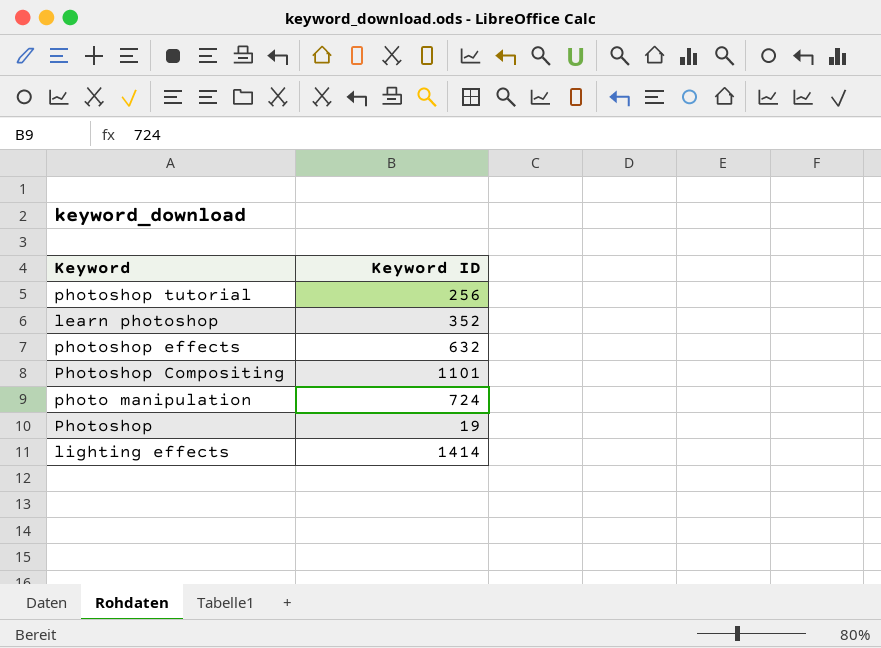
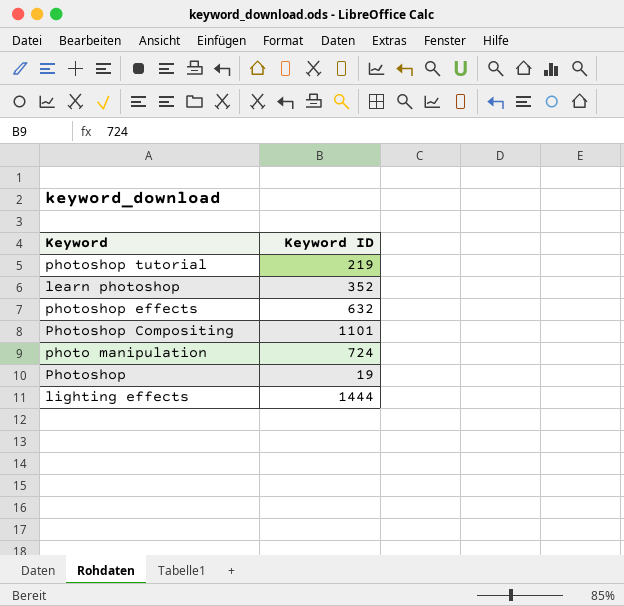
photoshop tutorial | Keyword ID: 256 -> 219
lighting effects | Keyword ID: 1414 -> 1444

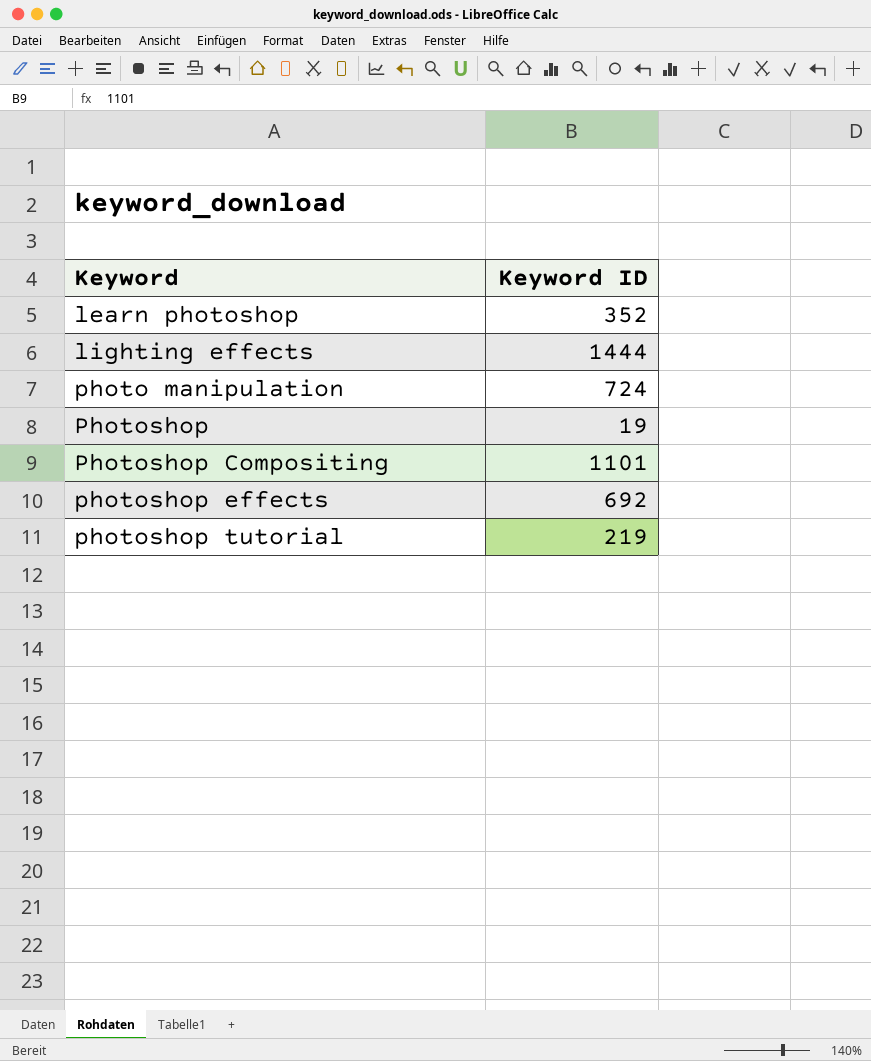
row order: none -> Keyword ascending
photoshop effects | Keyword ID: 632 -> 692

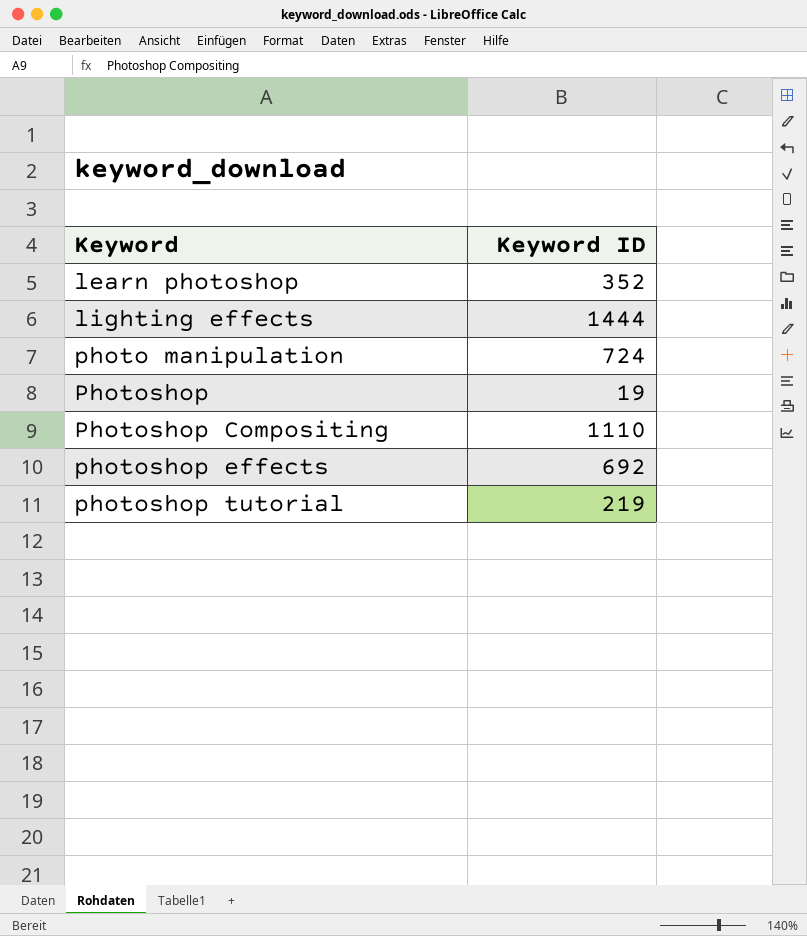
Photoshop Compositing | Keyword ID: 1101 -> 1110

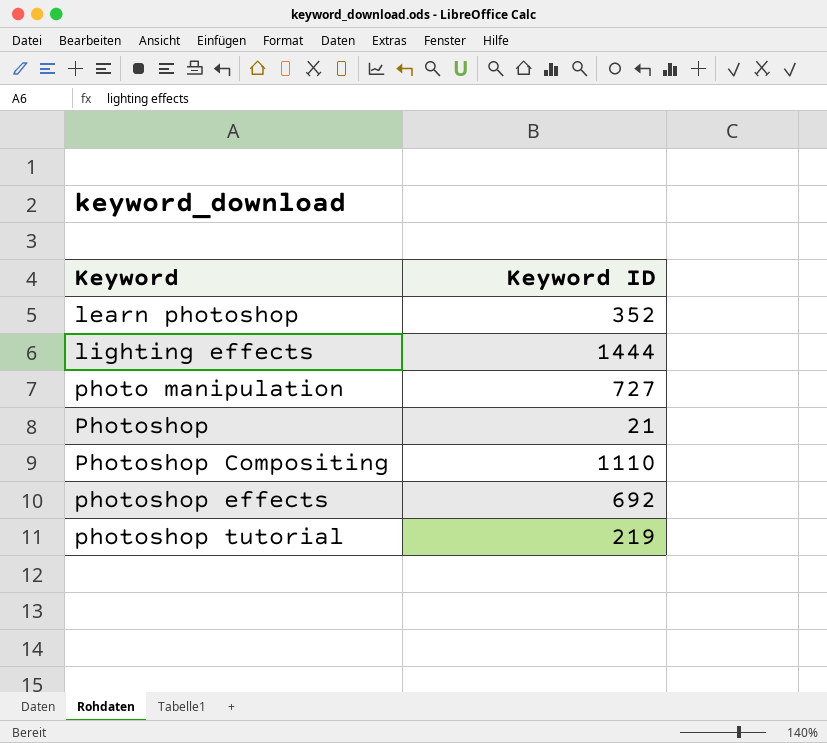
photo manipulation | Keyword ID: 724 -> 727
Photoshop | Keyword ID: 19 -> 21

